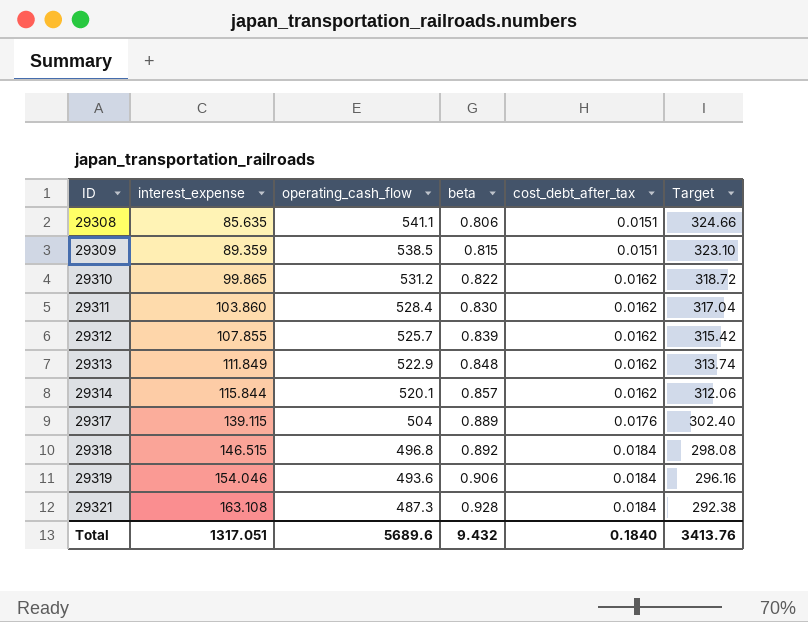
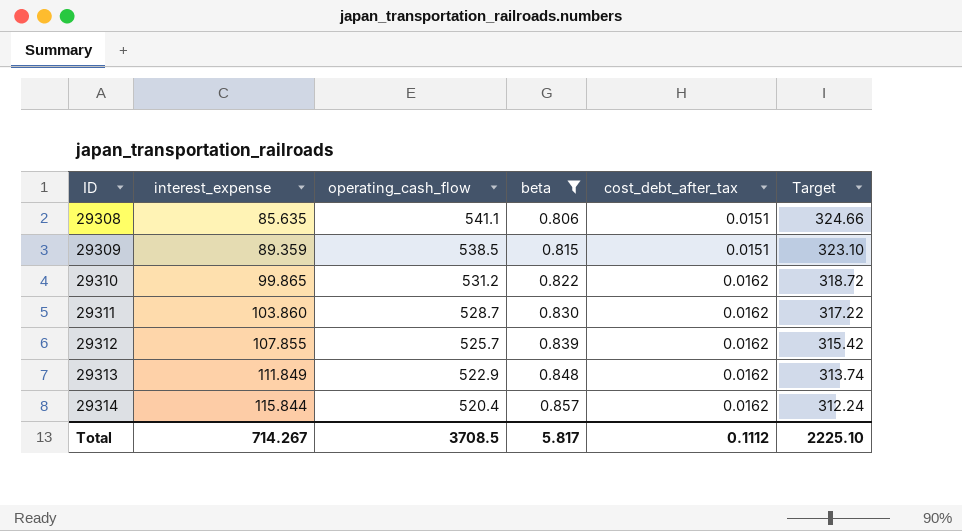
filter: none -> beta <= 0.857
29311 | operating_cash_flow: 528.4 -> 528.7
29311 | Target: 317.04 -> 317.22
29314 | operating_cash_flow: 520.1 -> 520.4
29314 | Target: 312.06 -> 312.24
Total | interest_expense: 1317.051 -> 714.267
Total | operating_cash_flow: 5689.6 -> 3708.5
Total | beta: 9.432 -> 5.817
Total | cost_debt_after_tax: 0.1840 -> 0.1112
Total | Target: 3413.76 -> 2225.10

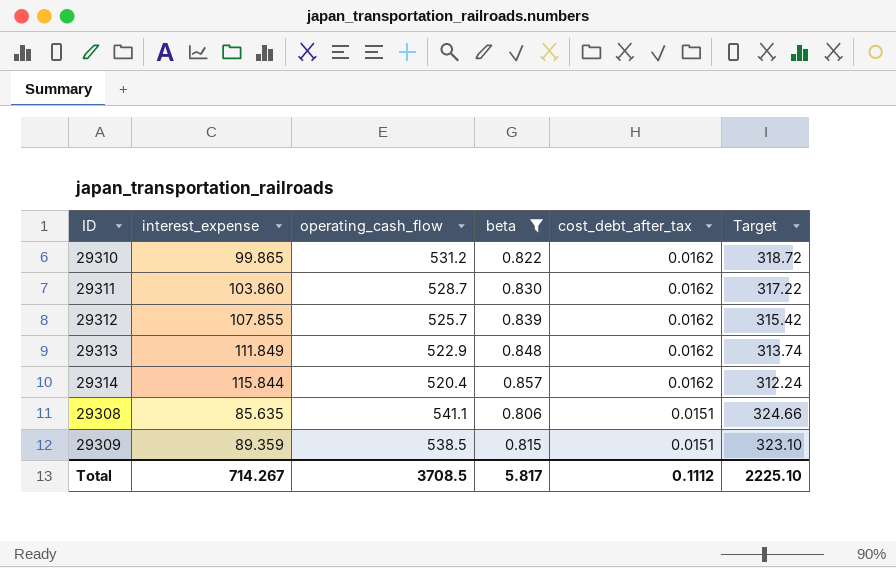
row order: ID ascending -> cost_debt_after_tax descending

